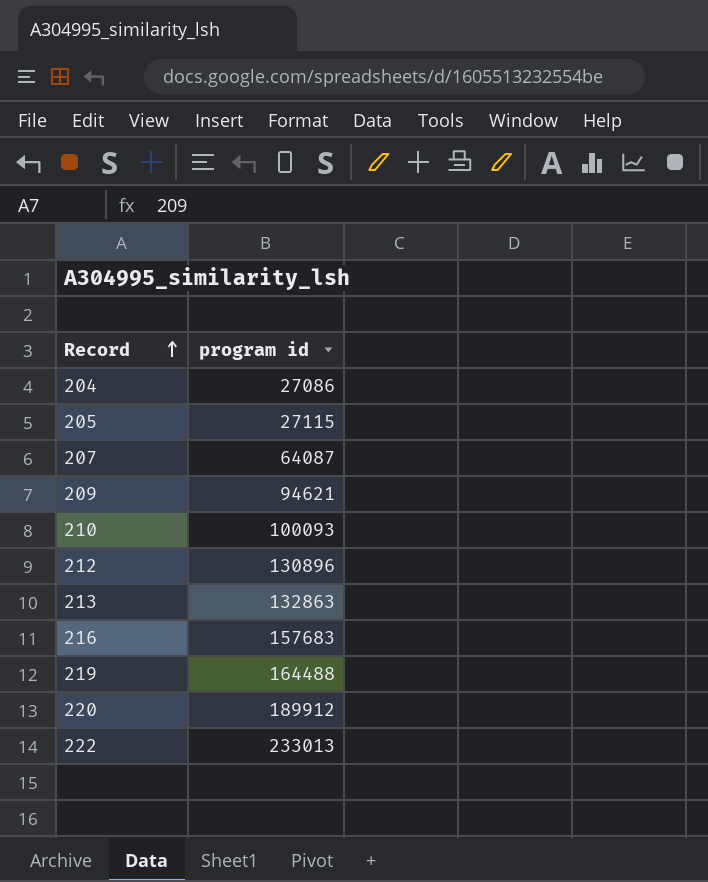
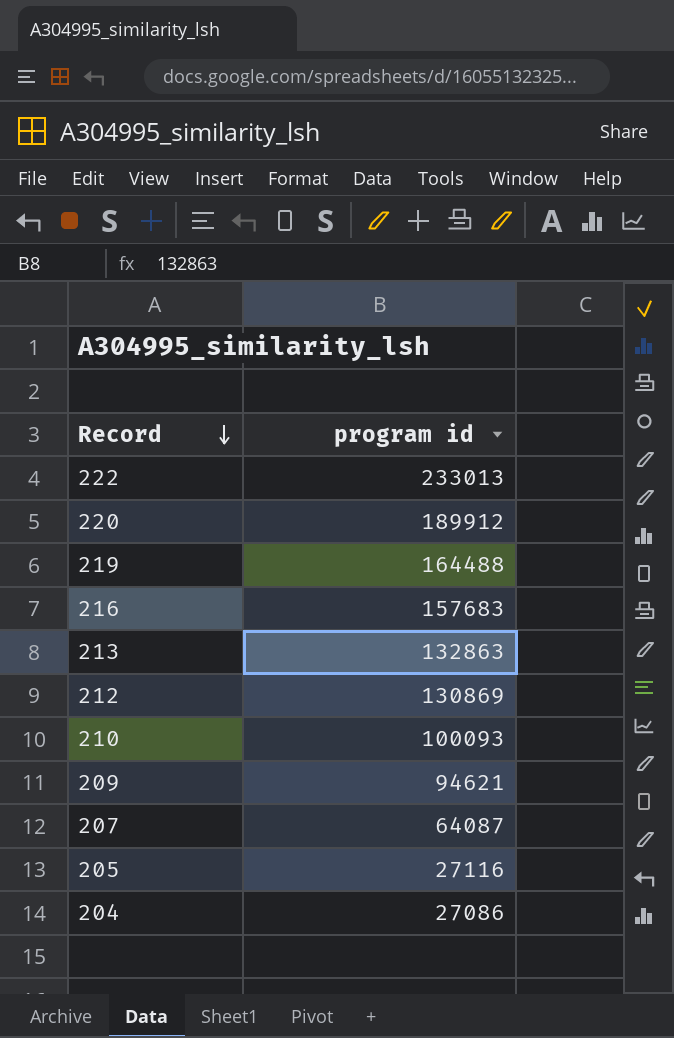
row order: Record ascending -> Record descending
212 | program id: 130896 -> 130869
205 | program id: 27115 -> 27116

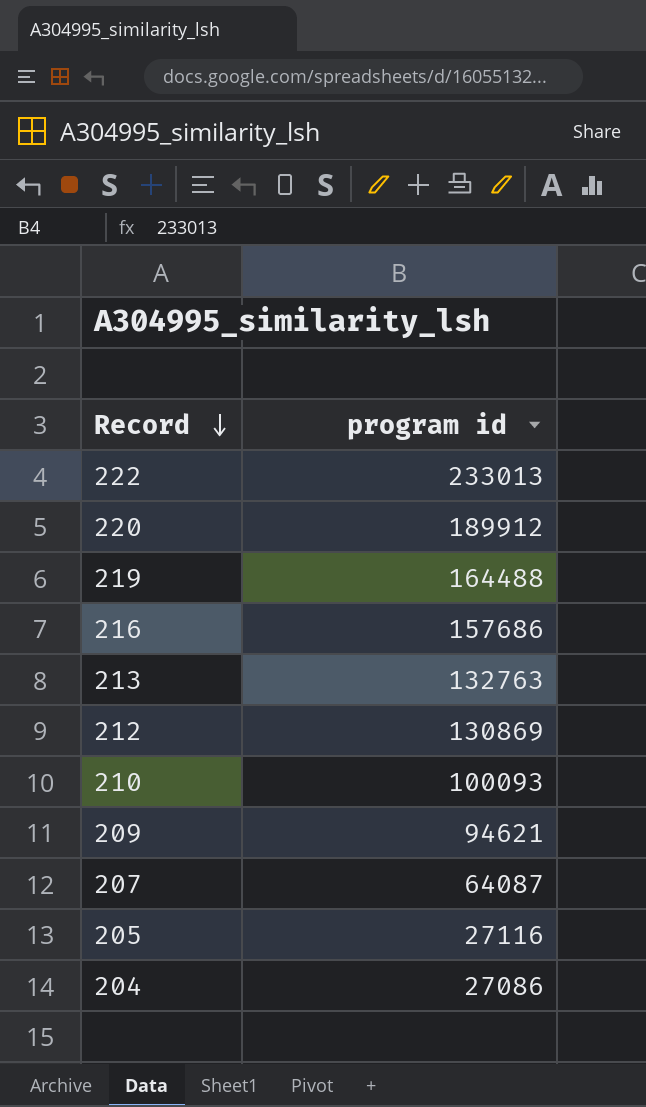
216 | program id: 157683 -> 157686
213 | program id: 132863 -> 132763

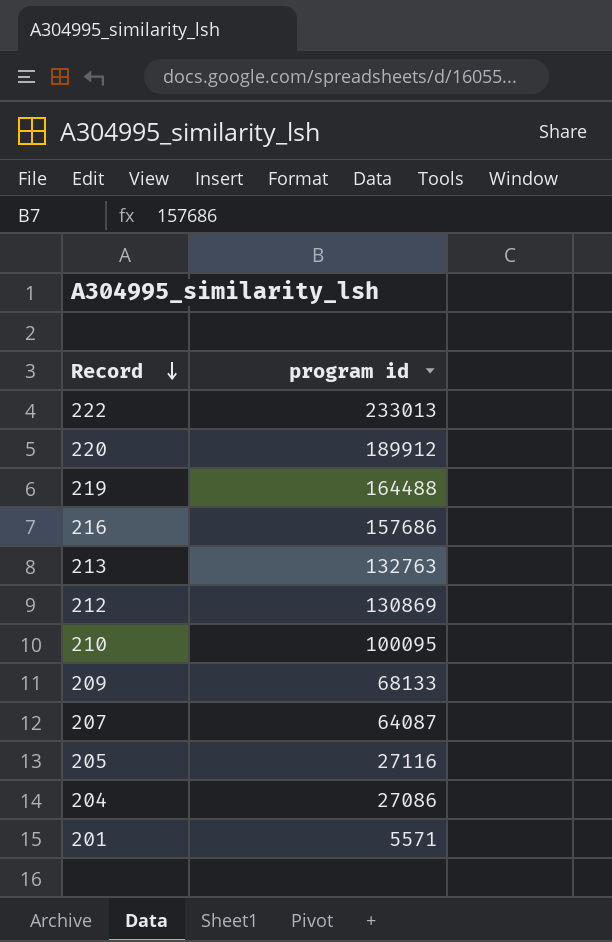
210 | program id: 100093 -> 100095
209 | program id: 94621 -> 68133
row 201: none -> 5571

